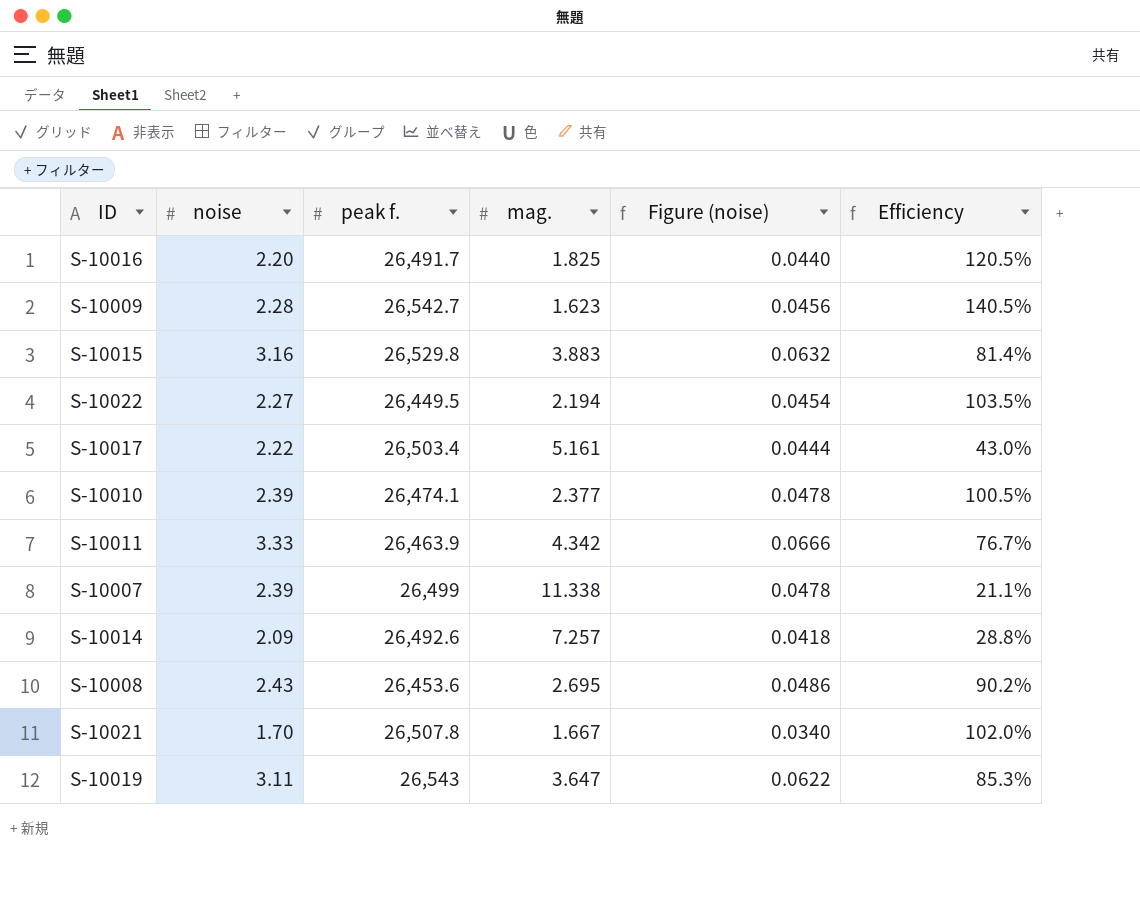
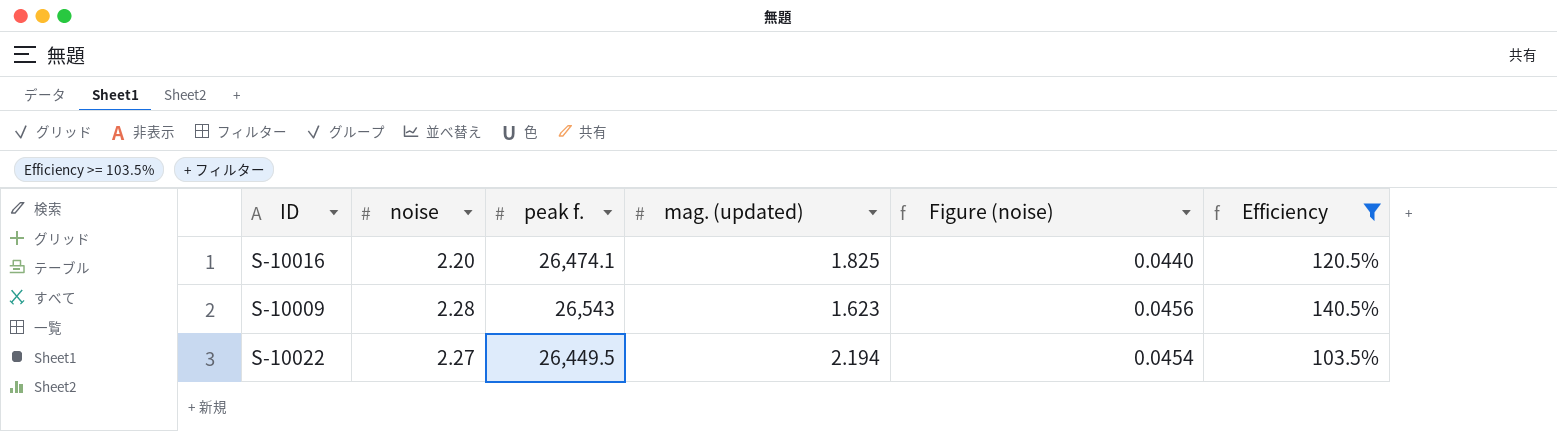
filter: none -> Efficiency >= 103.5%
column name: mag. -> mag. (updated)
S-10016 | peak f.: 26,491.7 -> 26,474.1
S-10009 | peak f.: 26,542.7 -> 26,543

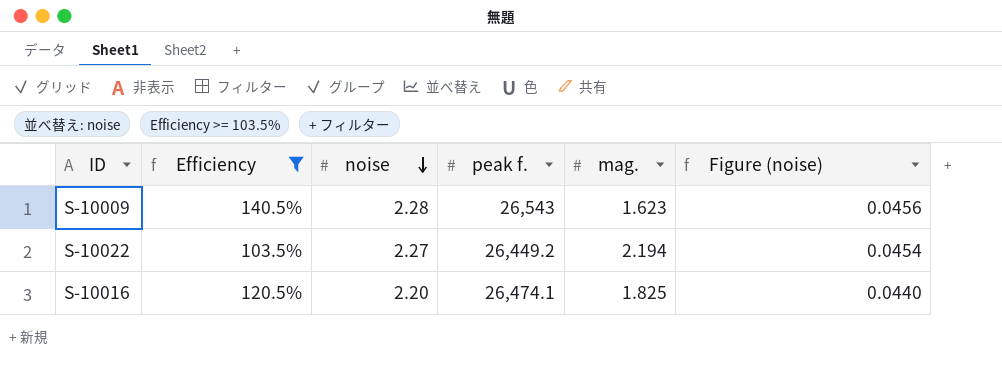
row order: none -> noise descending
column Efficiency | position: 6 -> 2
column name: mag. (updated) -> mag.
S-10022 | peak f.: 26,449.5 -> 26,449.2

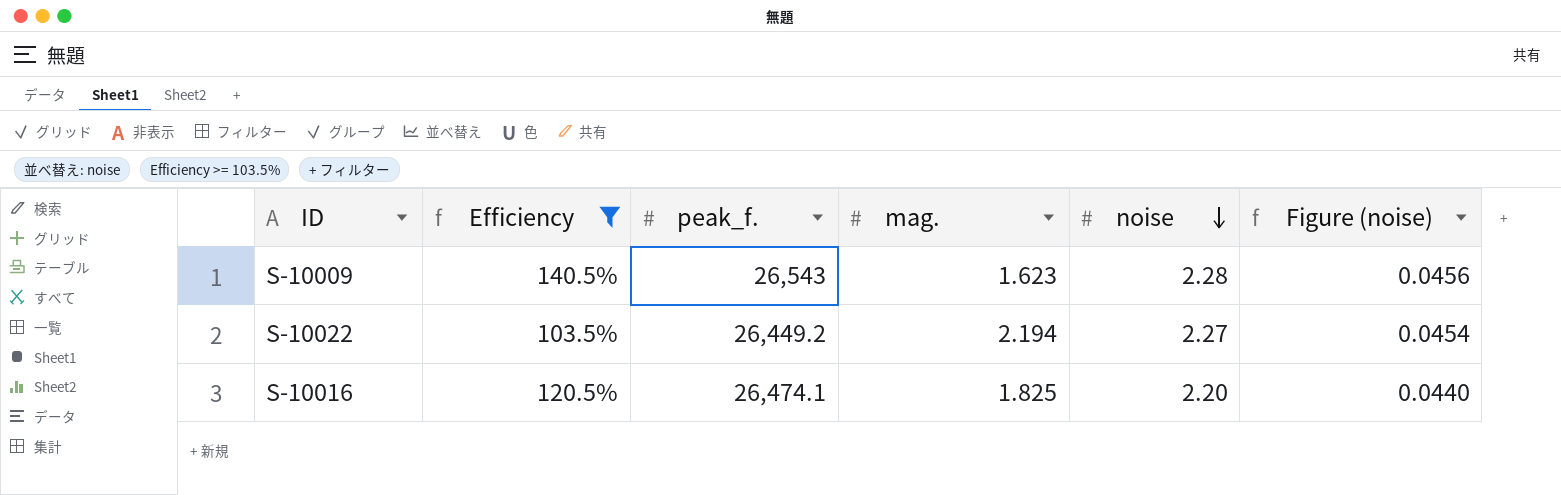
column name: peak f. -> peak_f.
column noise | position: 3 -> 5

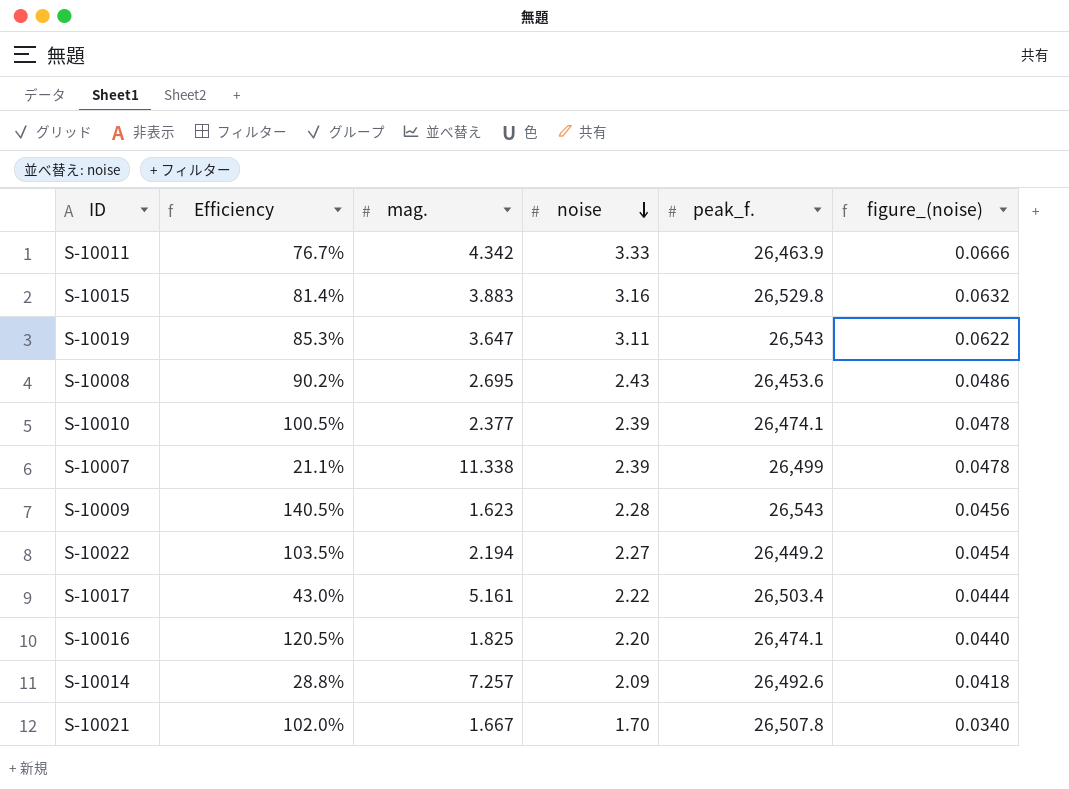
filter: Efficiency >= 103.5% -> none
column peak_f. | position: 3 -> 5
column name: Figure (noise) -> figure_(noise)

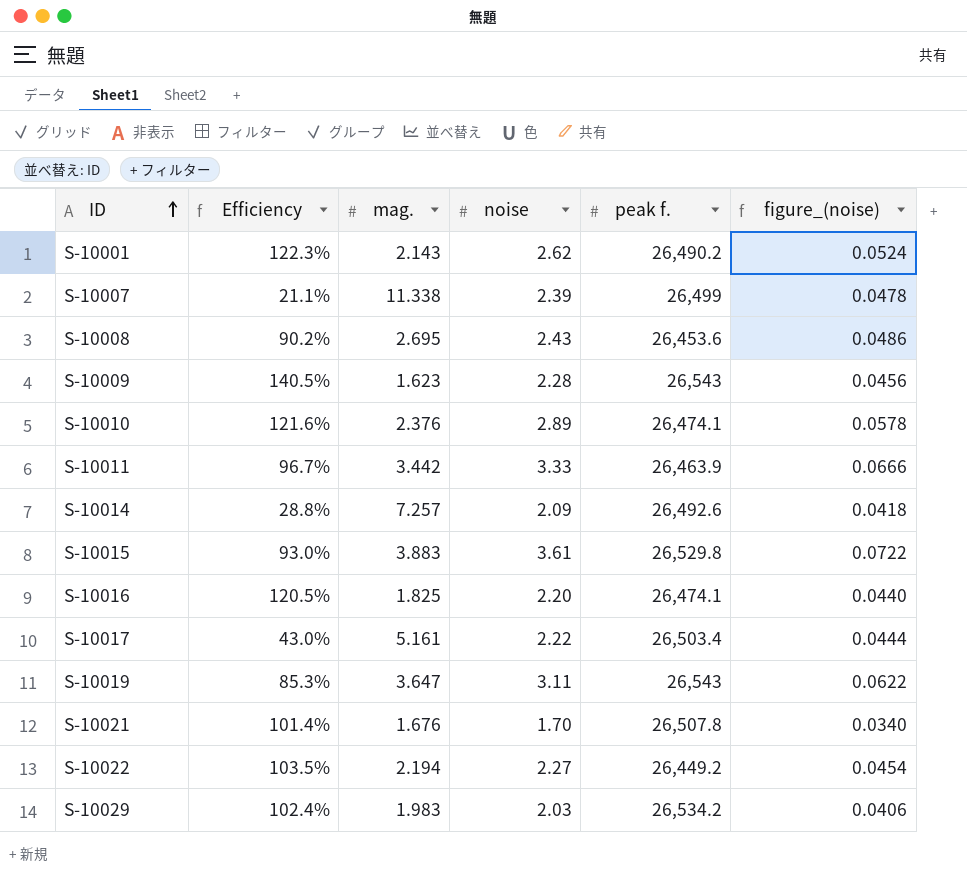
row order: noise descending -> ID ascending
column name: peak_f. -> peak f.
row S-10001: none -> 122.3% | 2.143 | 2.62 | 26,490.2 | 0.0524
S-10010 | Efficiency: 100.5% -> 121.6%
S-10010 | mag.: 2.377 -> 2.376
S-10010 | noise: 2.39 -> 2.89
S-10010 | figure_(noise): 0.0478 -> 0.0578
S-10011 | Efficiency: 76.7% -> 96.7%
S-10011 | mag.: 4.342 -> 3.442
S-10015 | Efficiency: 81.4% -> 93.0%
S-10015 | noise: 3.16 -> 3.61
S-10015 | figure_(noise): 0.0632 -> 0.0722
S-10021 | Efficiency: 102.0% -> 101.4%
S-10021 | mag.: 1.667 -> 1.676
row S-10029: none -> 102.4% | 1.983 | 2.03 | 26,534.2 | 0.0406

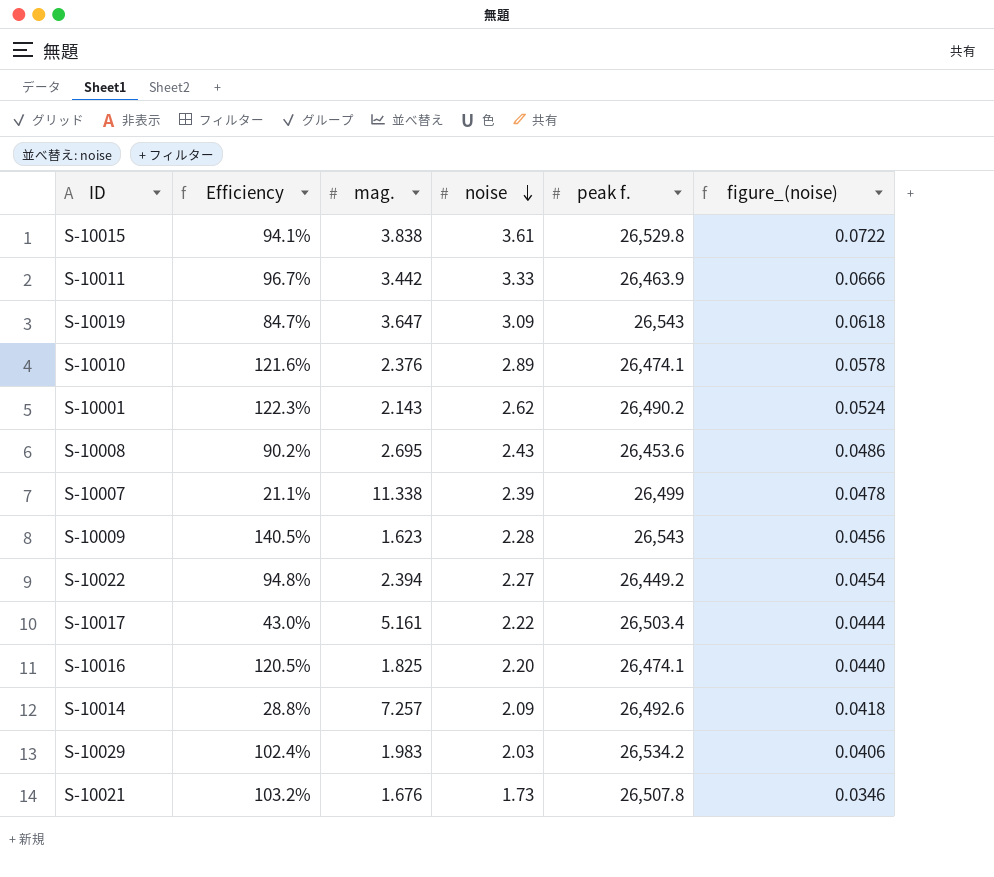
row order: ID ascending -> noise descending
S-10015 | Efficiency: 93.0% -> 94.1%
S-10015 | mag.: 3.883 -> 3.838
S-10019 | Efficiency: 85.3% -> 84.7%
S-10019 | noise: 3.11 -> 3.09
S-10019 | figure_(noise): 0.0622 -> 0.0618
S-10022 | Efficiency: 103.5% -> 94.8%
S-10022 | mag.: 2.194 -> 2.394
S-10021 | Efficiency: 101.4% -> 103.2%
S-10021 | noise: 1.70 -> 1.73
S-10021 | figure_(noise): 0.0340 -> 0.0346

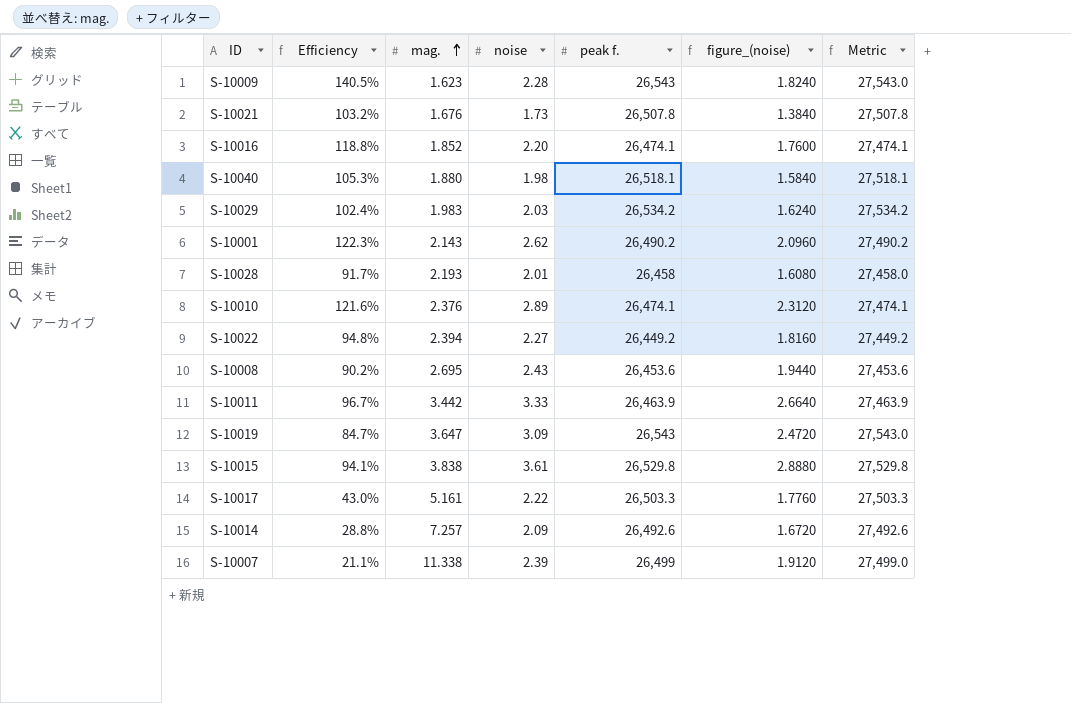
row order: noise descending -> mag. ascending
column figure_(noise) | formula: [noise] * 0.02 -> [noise] * 0.8
column Metric | formula: none -> [peak f.] + 1000
S-10016 | Efficiency: 120.5% -> 118.8%
S-10016 | mag.: 1.825 -> 1.852
row S-10040: none -> 105.3% | 1.880 | 1.98 | 26,518.1 | 1.5840 | 27,518.1
row S-10028: none -> 91.7% | 2.193 | 2.01 | 26,458 | 1.6080 | 27,458.0
S-10017 | peak f.: 26,503.4 -> 26,503.3

